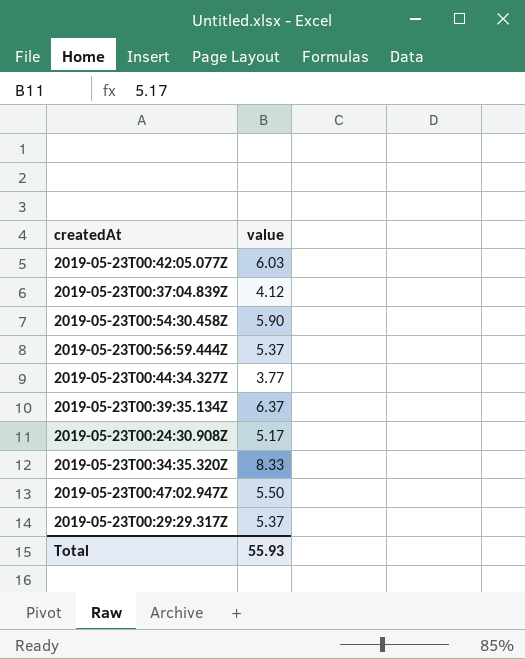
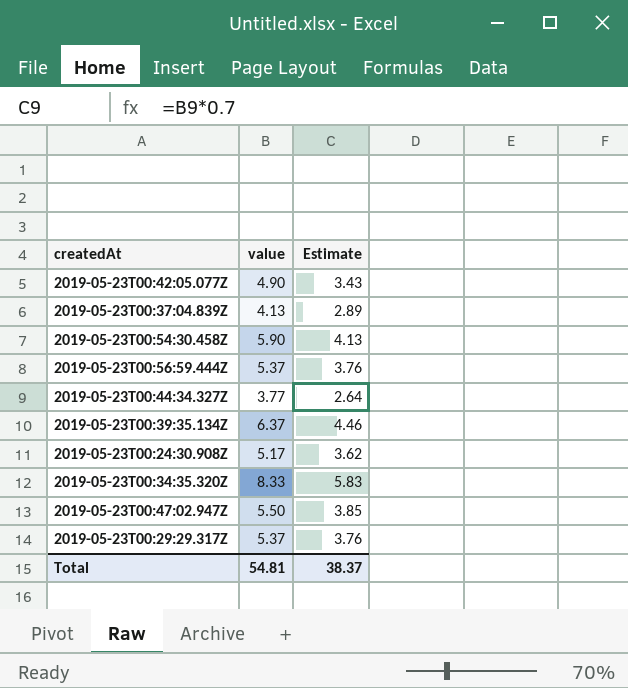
column Estimate | formula: none -> [value] * 0.7
2019-05-23T00:42:05.077Z | value: 6.03 -> 4.90
2019-05-23T00:37:04.839Z | value: 4.12 -> 4.13
Total | value: 55.93 -> 54.81

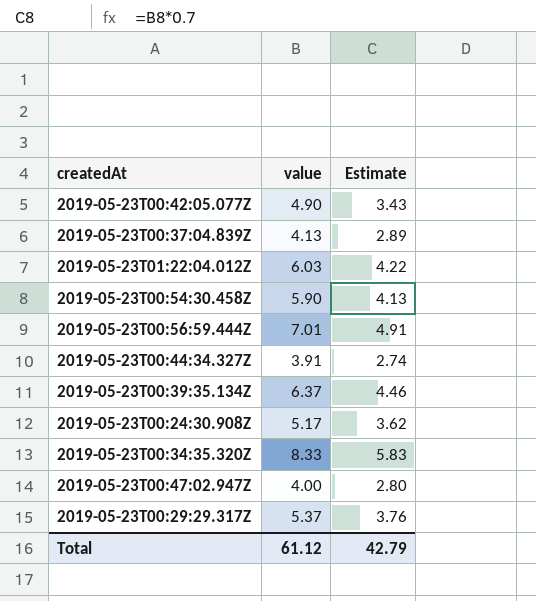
row 2019-05-23T01:22:04.012Z: none -> 6.03 | 4.22
2019-05-23T00:56:59.444Z | value: 5.37 -> 7.01
2019-05-23T00:56:59.444Z | Estimate: 3.76 -> 4.91
2019-05-23T00:44:34.327Z | value: 3.77 -> 3.91
2019-05-23T00:44:34.327Z | Estimate: 2.64 -> 2.74
2019-05-23T00:47:02.947Z | value: 5.50 -> 4.00
2019-05-23T00:47:02.947Z | Estimate: 3.85 -> 2.80
Total | value: 54.81 -> 61.12
Total | Estimate: 38.37 -> 42.79

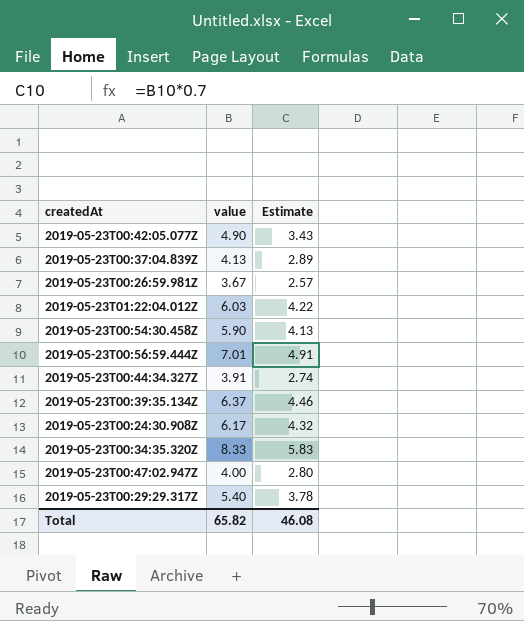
row 2019-05-23T00:26:59.981Z: none -> 3.67 | 2.57
2019-05-23T00:24:30.908Z | value: 5.17 -> 6.17
2019-05-23T00:24:30.908Z | Estimate: 3.62 -> 4.32
2019-05-23T00:29:29.317Z | value: 5.37 -> 5.40
2019-05-23T00:29:29.317Z | Estimate: 3.76 -> 3.78
Total | value: 61.12 -> 65.82
Total | Estimate: 42.79 -> 46.08

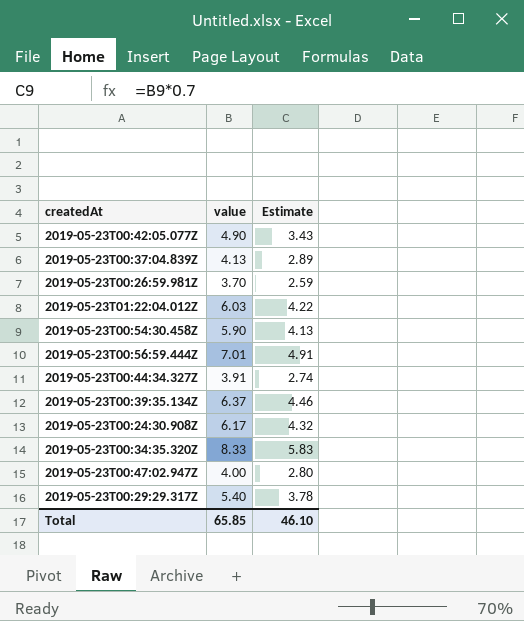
2019-05-23T00:26:59.981Z | value: 3.67 -> 3.70
2019-05-23T00:26:59.981Z | Estimate: 2.57 -> 2.59
Total | value: 65.82 -> 65.85
Total | Estimate: 46.08 -> 46.10

